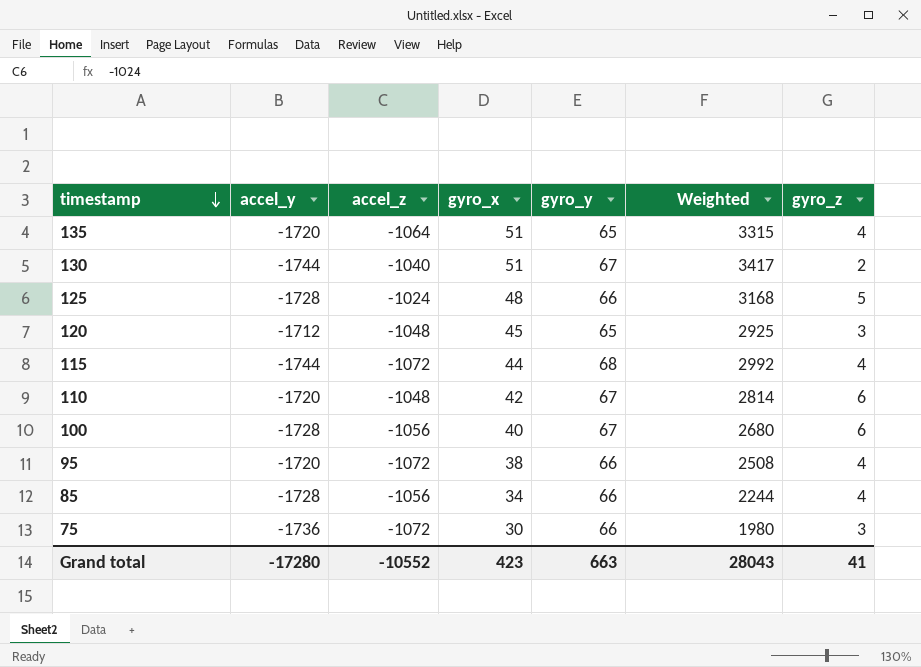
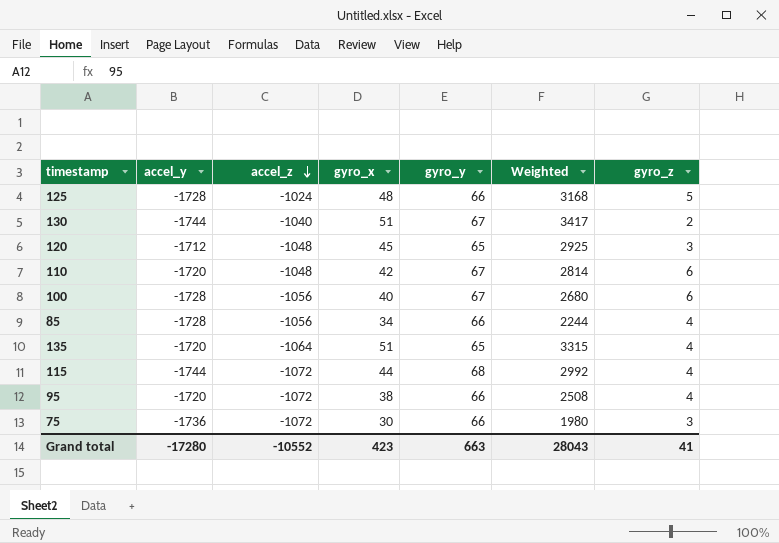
row order: timestamp descending -> accel_z descending

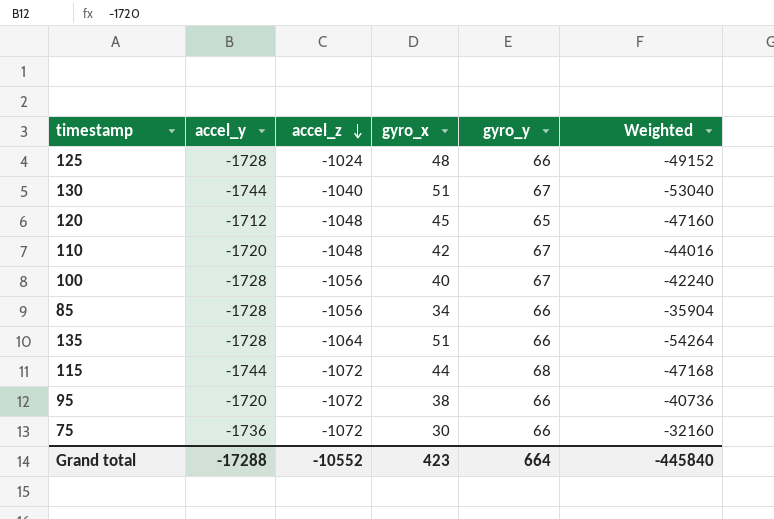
column gyro_z | position: 7 -> none
column Weighted | formula: [gyro_x] * [gyro_y] -> [accel_z] * [gyro_x]
135 | accel_y: -1720 -> -1728
135 | gyro_y: 65 -> 66
Grand total | accel_y: -17280 -> -17288
Grand total | gyro_y: 663 -> 664
Grand total | Weighted: 28043 -> -445840

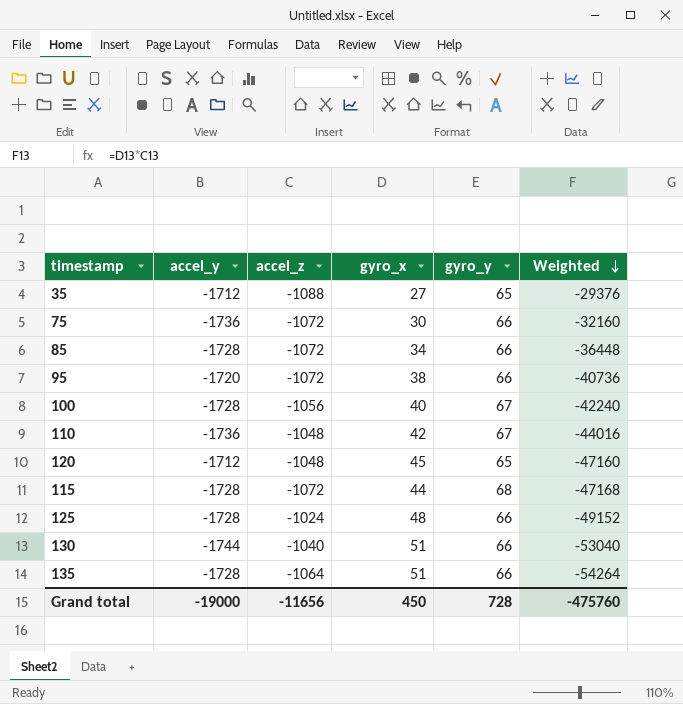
row order: accel_z descending -> Weighted descending
row 35: none -> -1712 | -1088 | 27 | 65 | -29376
85 | accel_z: -1056 -> -1072
85 | Weighted: -35904 -> -36448
110 | accel_y: -1720 -> -1736
115 | accel_y: -1744 -> -1728
130 | gyro_y: 67 -> 66
Grand total | accel_y: -17288 -> -19000
Grand total | accel_z: -10552 -> -11656
Grand total | gyro_x: 423 -> 450
Grand total | gyro_y: 664 -> 728
Grand total | Weighted: -445840 -> -475760

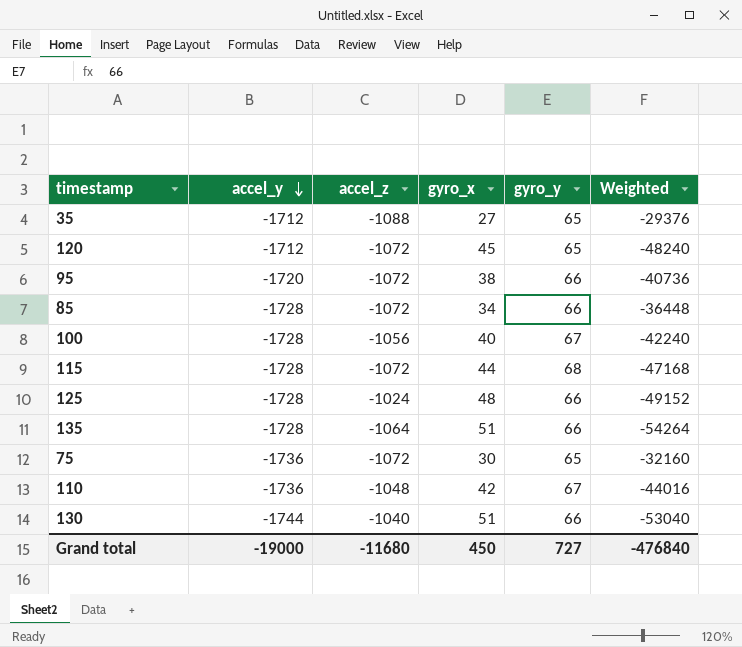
row order: Weighted descending -> accel_y descending
120 | accel_z: -1048 -> -1072
120 | Weighted: -47160 -> -48240
75 | gyro_y: 66 -> 65
Grand total | accel_z: -11656 -> -11680
Grand total | gyro_y: 728 -> 727
Grand total | Weighted: -475760 -> -476840

